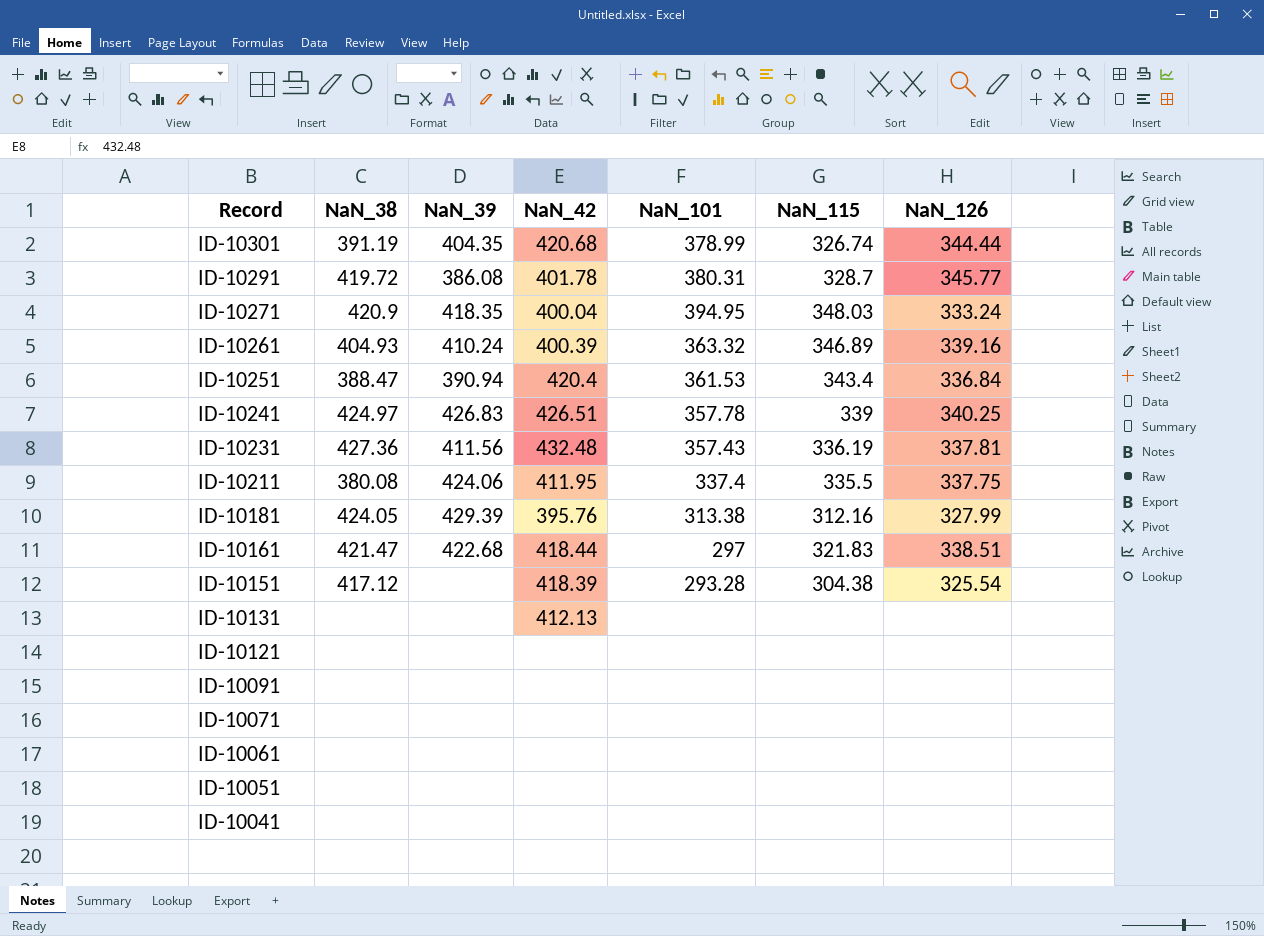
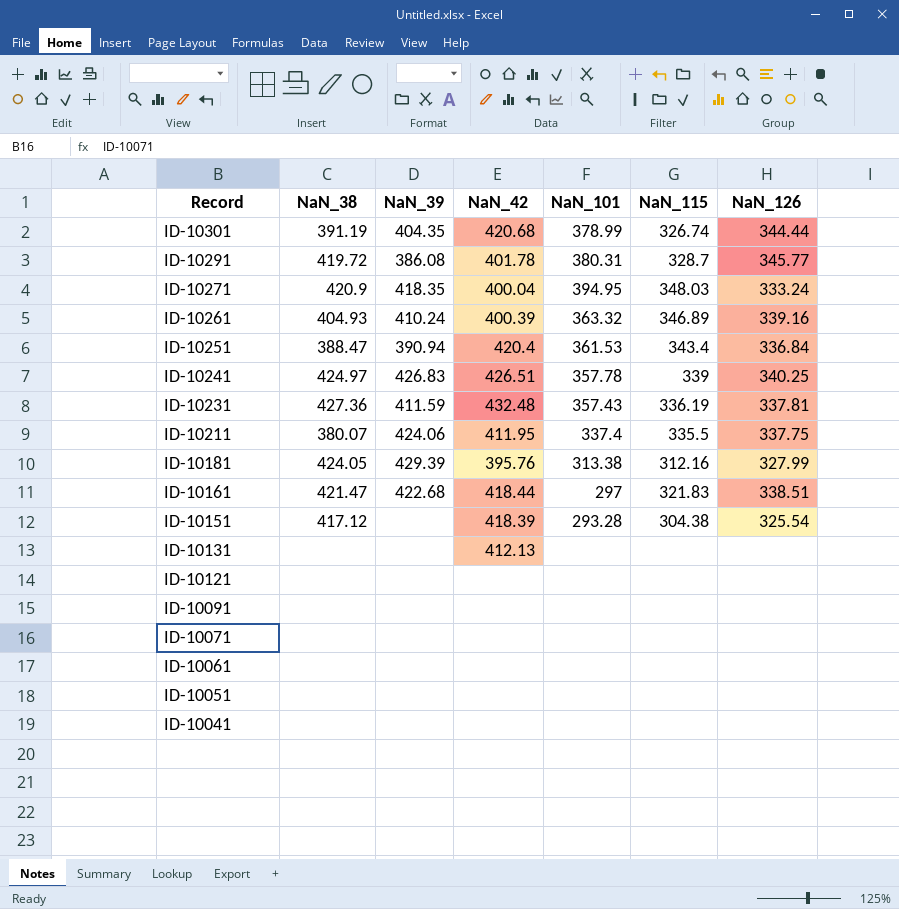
ID-10231 | NaN_39: 411.56 -> 411.59
ID-10211 | NaN_38: 380.08 -> 380.07

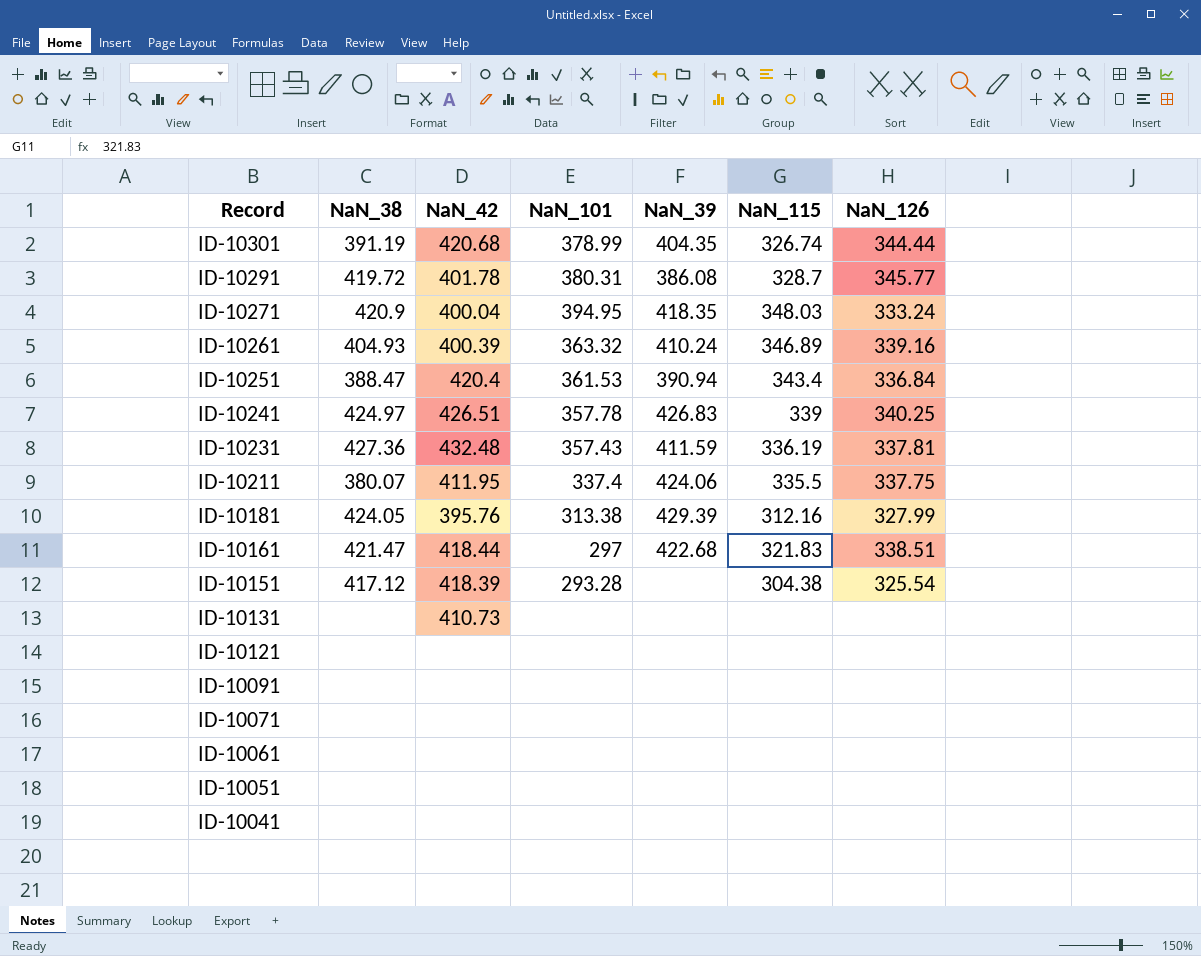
column NaN_39 | position: 3 -> 5
ID-10131 | NaN_42: 412.13 -> 410.73

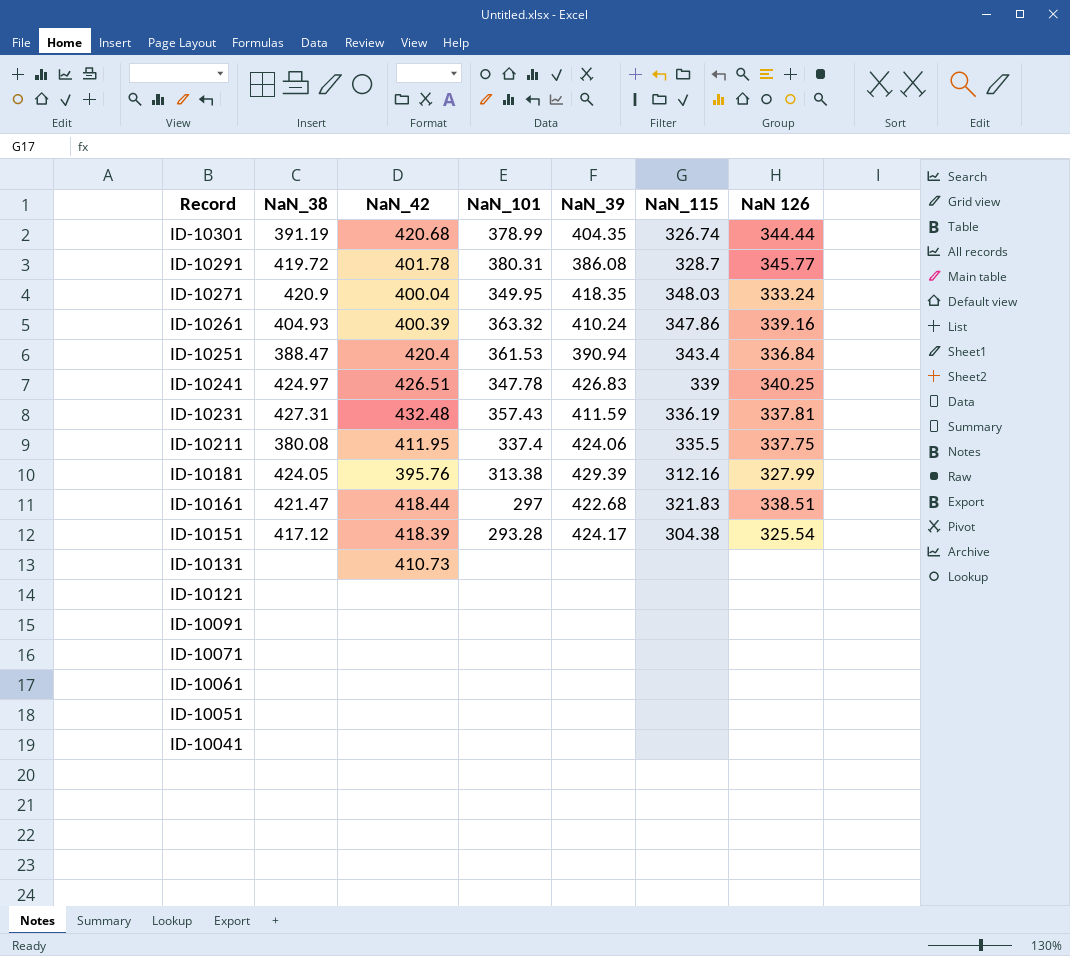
column name: NaN_126 -> NaN 126
ID-10271 | NaN_101: 394.95 -> 349.95
ID-10261 | NaN_115: 346.89 -> 347.86
ID-10241 | NaN_101: 357.78 -> 347.78
ID-10231 | NaN_38: 427.36 -> 427.31
ID-10211 | NaN_38: 380.07 -> 380.08
ID-10151 | NaN_39: none -> 424.17

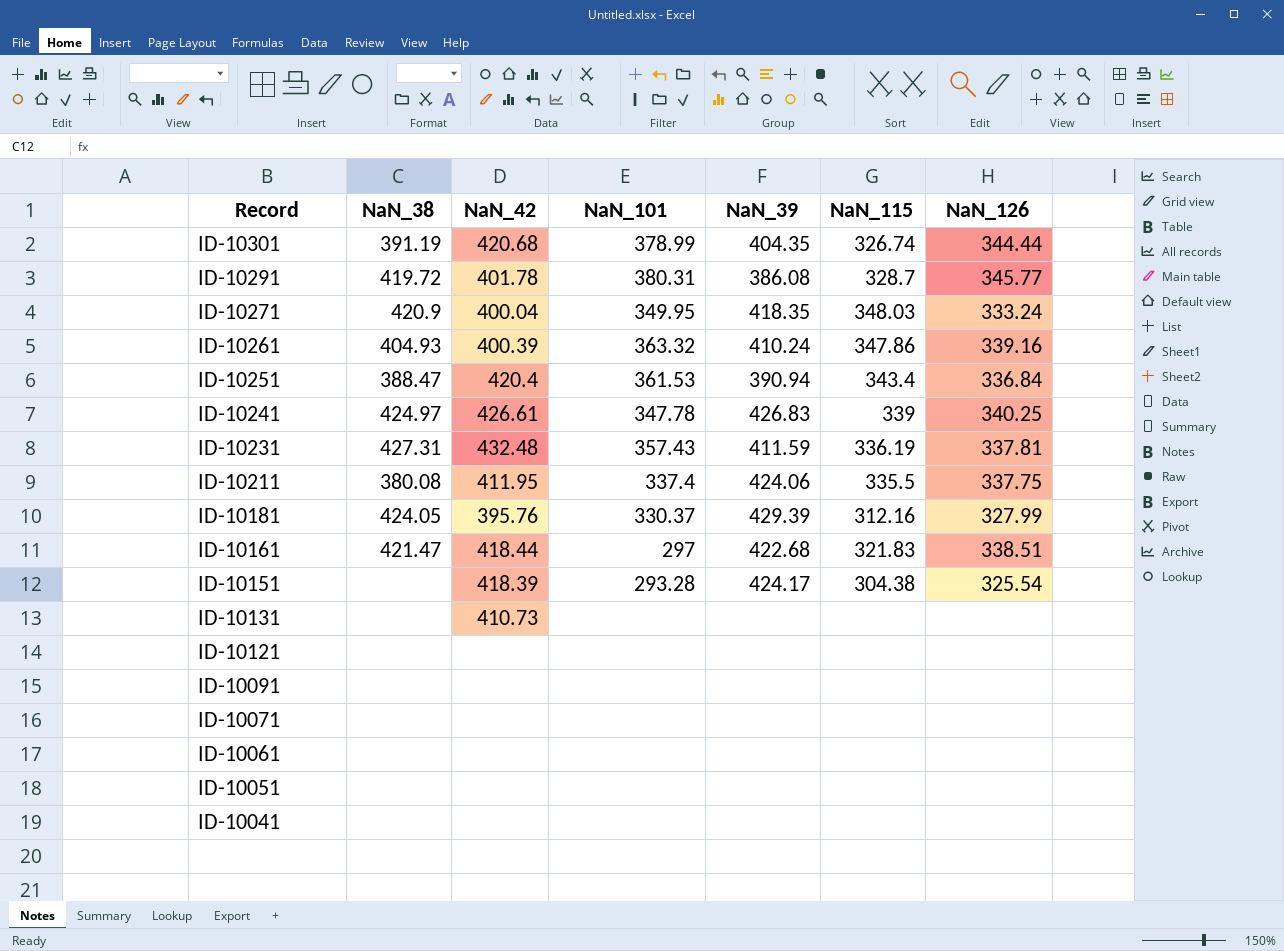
column name: NaN 126 -> NaN_126
ID-10241 | NaN_42: 426.51 -> 426.61
ID-10181 | NaN_101: 313.38 -> 330.37
ID-10151 | NaN_38: 417.12 -> none

